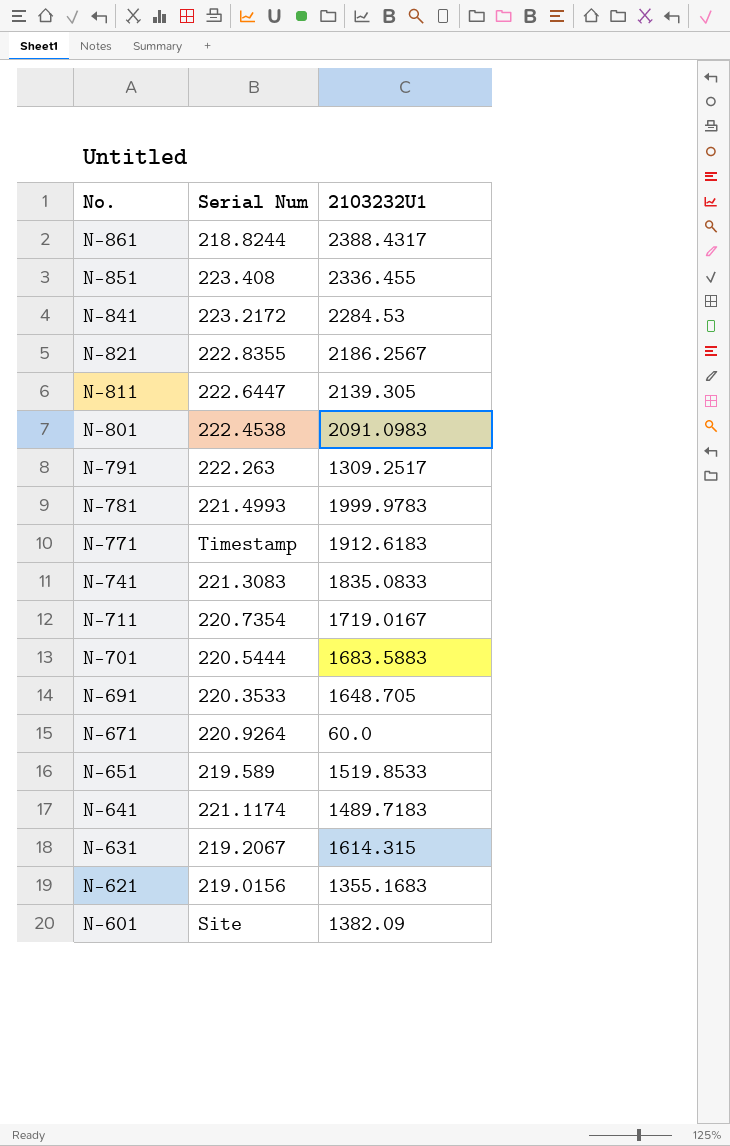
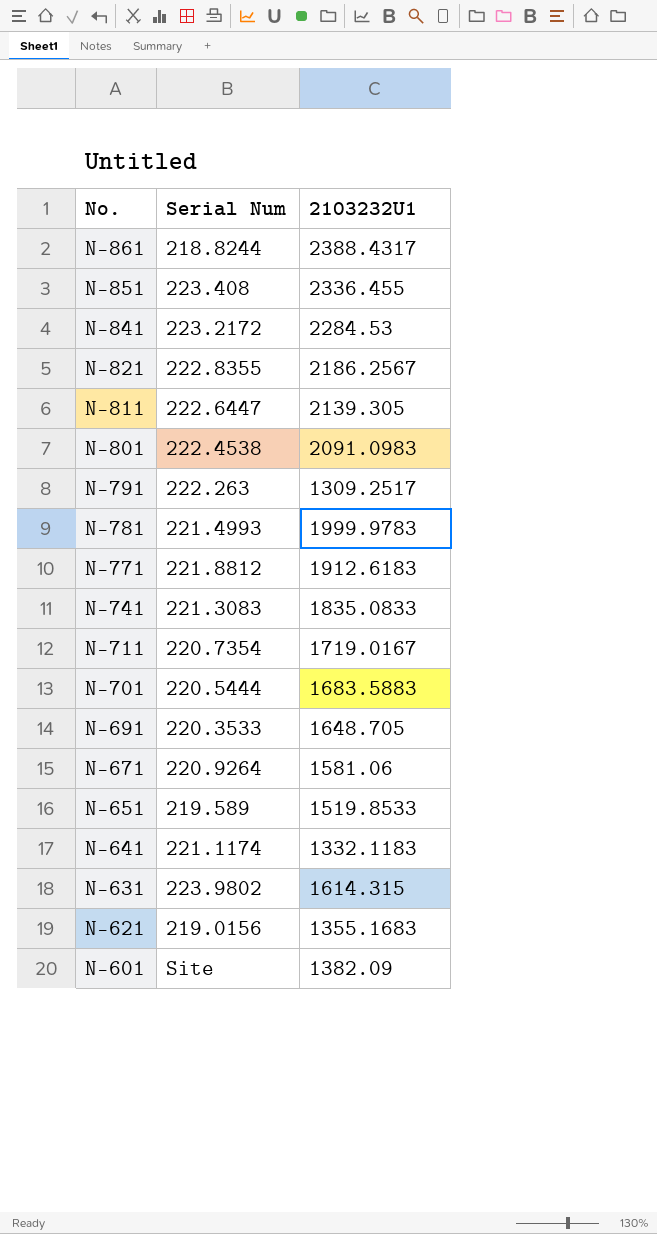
N-771 | Serial Num: Timestamp -> 221.8812
N-671 | 2103232U1: 60.0 -> 1581.06
N-641 | 2103232U1: 1489.7183 -> 1332.1183
N-631 | Serial Num: 219.2067 -> 223.9802

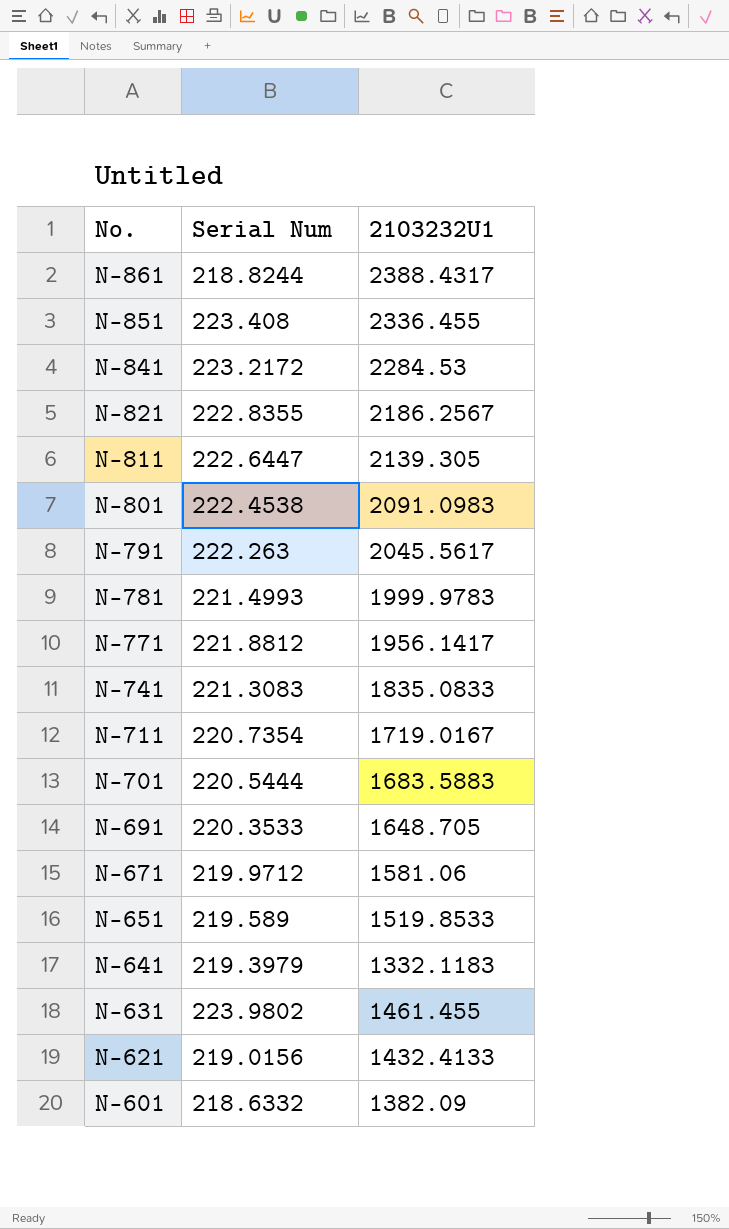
N-791 | 2103232U1: 1309.2517 -> 2045.5617
N-771 | 2103232U1: 1912.6183 -> 1956.1417
N-671 | Serial Num: 220.9264 -> 219.9712
N-641 | Serial Num: 221.1174 -> 219.3979
N-631 | 2103232U1: 1614.315 -> 1461.455
N-621 | 2103232U1: 1355.1683 -> 1432.4133
N-601 | Serial Num: Site -> 218.6332

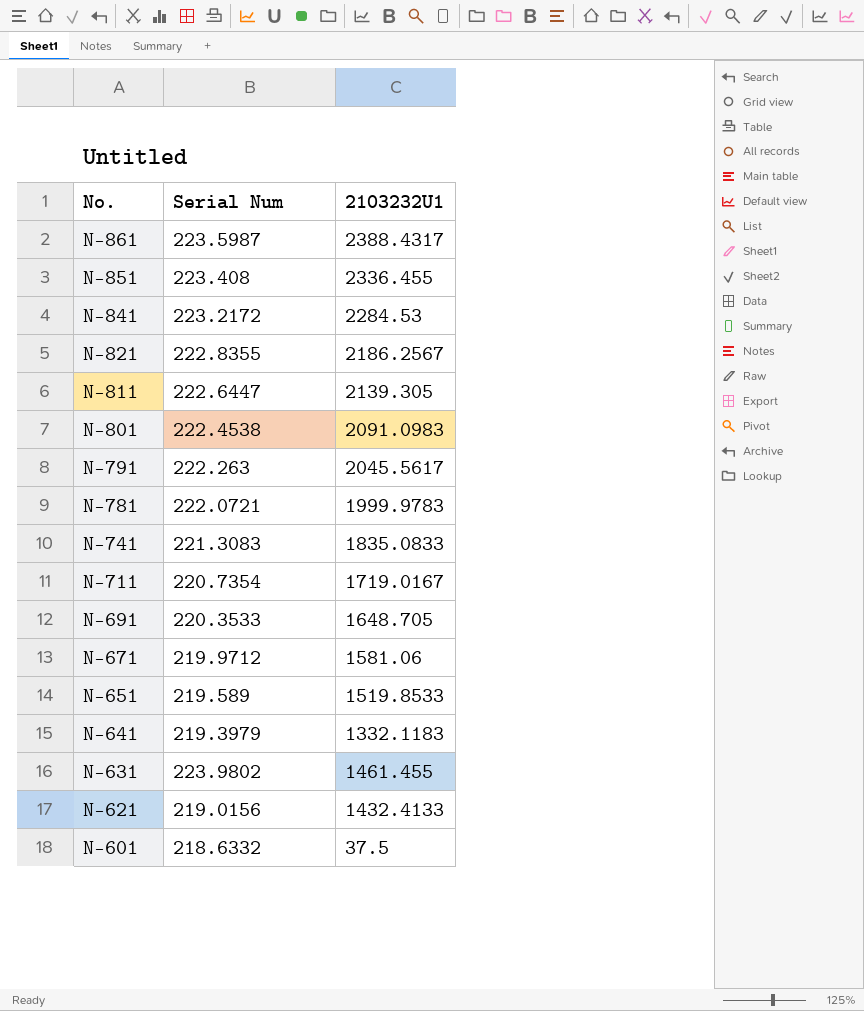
row N-771: 221.8812 | 1956.1417 -> none
row N-701: 220.5444 | 1683.5883 -> none
N-861 | Serial Num: 218.8244 -> 223.5987
N-781 | Serial Num: 221.4993 -> 222.0721
N-601 | 2103232U1: 1382.09 -> 37.5

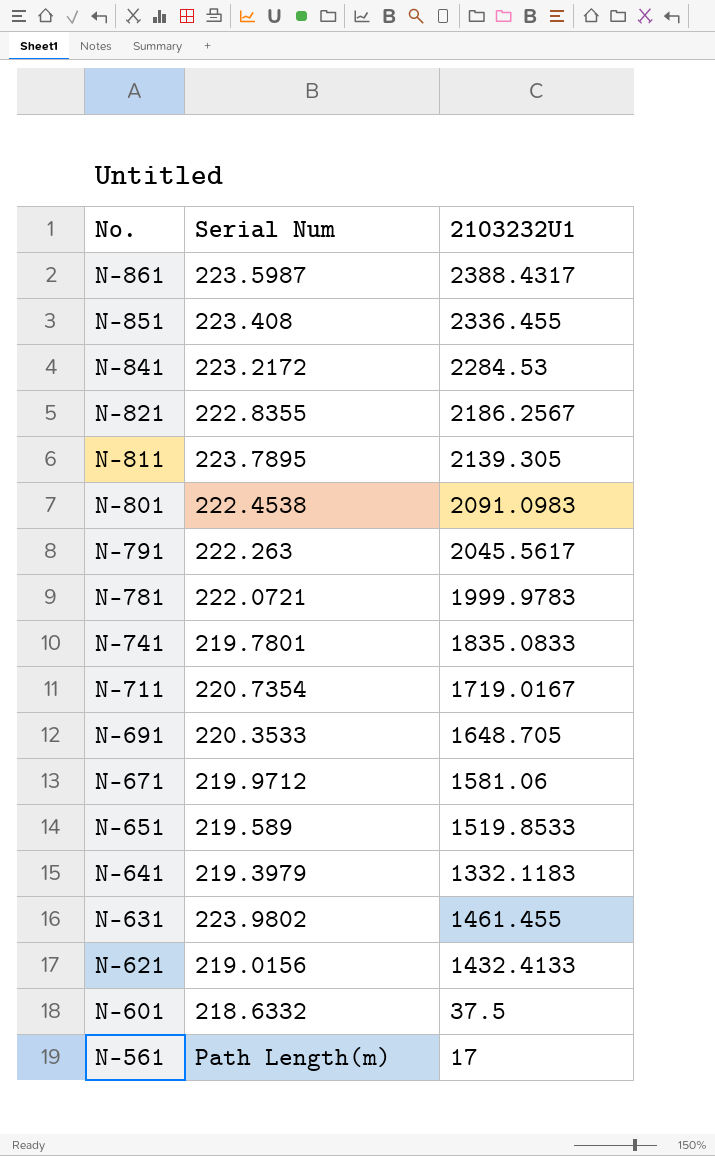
N-811 | Serial Num: 222.6447 -> 223.7895
N-741 | Serial Num: 221.3083 -> 219.7801
row N-561: none -> Path Length(m) | 17

